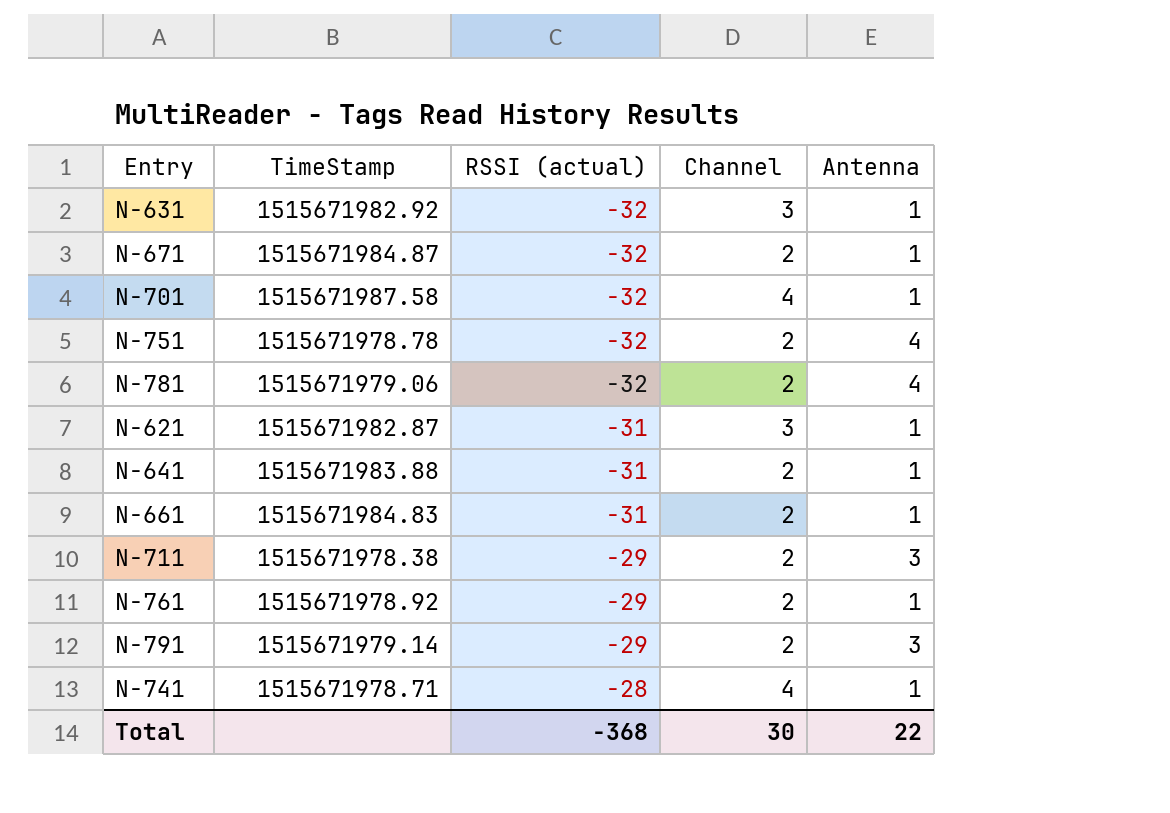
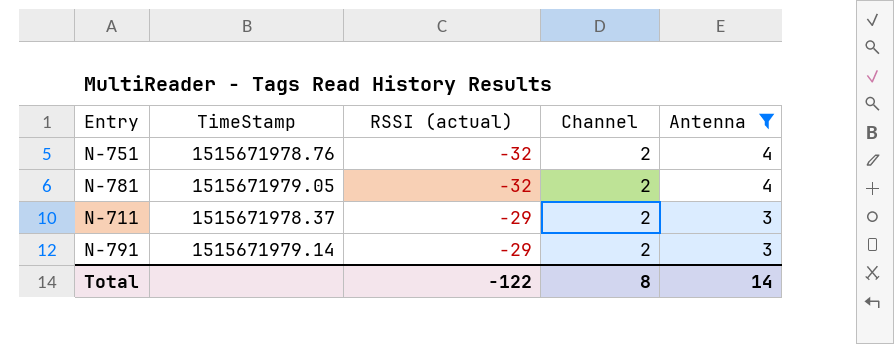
filter: none -> Antenna != 1
N-751 | TimeStamp: 1515671978.78 -> 1515671978.76
N-781 | TimeStamp: 1515671979.06 -> 1515671979.05
N-711 | TimeStamp: 1515671978.38 -> 1515671978.37
Total | RSSI (actual): -368 -> -122
Total | Channel: 30 -> 8
Total | Antenna: 22 -> 14

